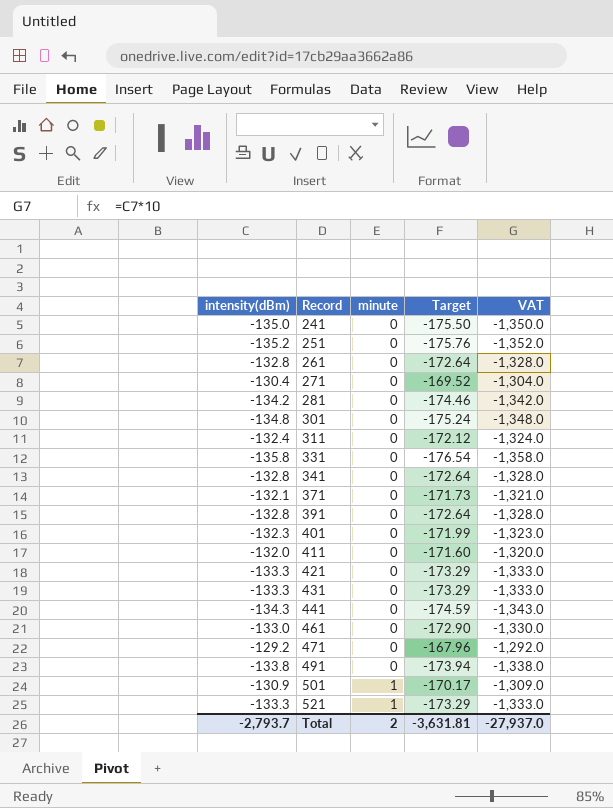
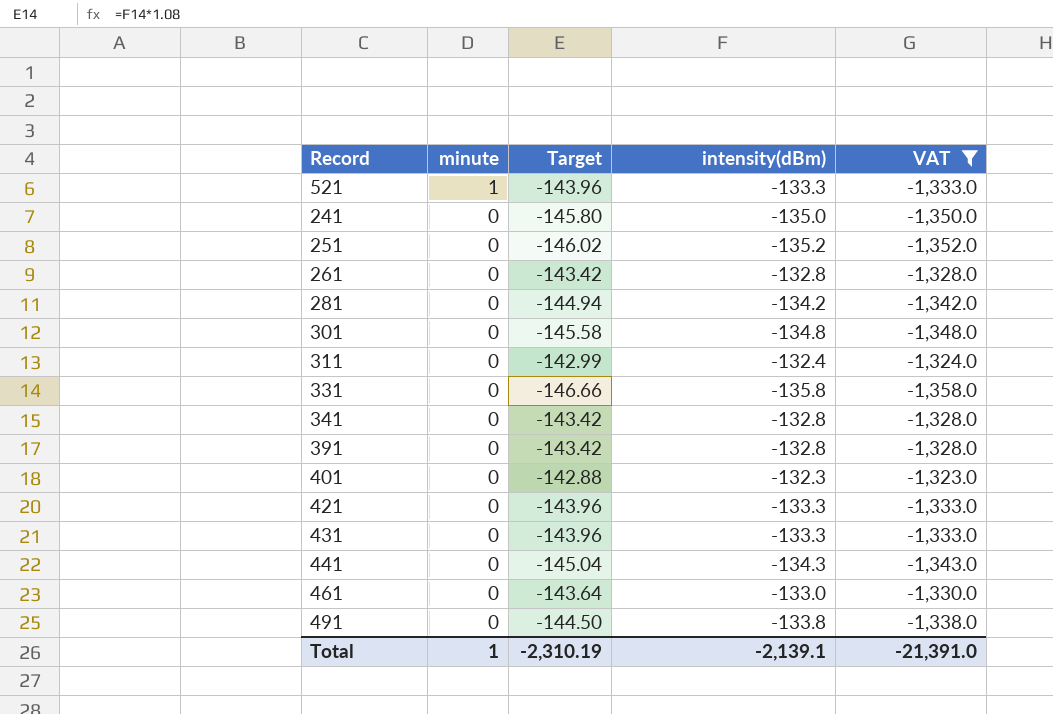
filter: none -> VAT <= -1,323.0
row order: Record ascending -> minute descending
column Target | formula: [intensity(dBm)] * 1.3 -> [intensity(dBm)] * 1.08
column intensity(dBm) | position: 1 -> 4
Total | minute: 2 -> 1
Total | Target: -3,631.81 -> -2,310.19
Total | intensity(dBm): -2,793.7 -> -2,139.1
Total | VAT: -27,937.0 -> -21,391.0

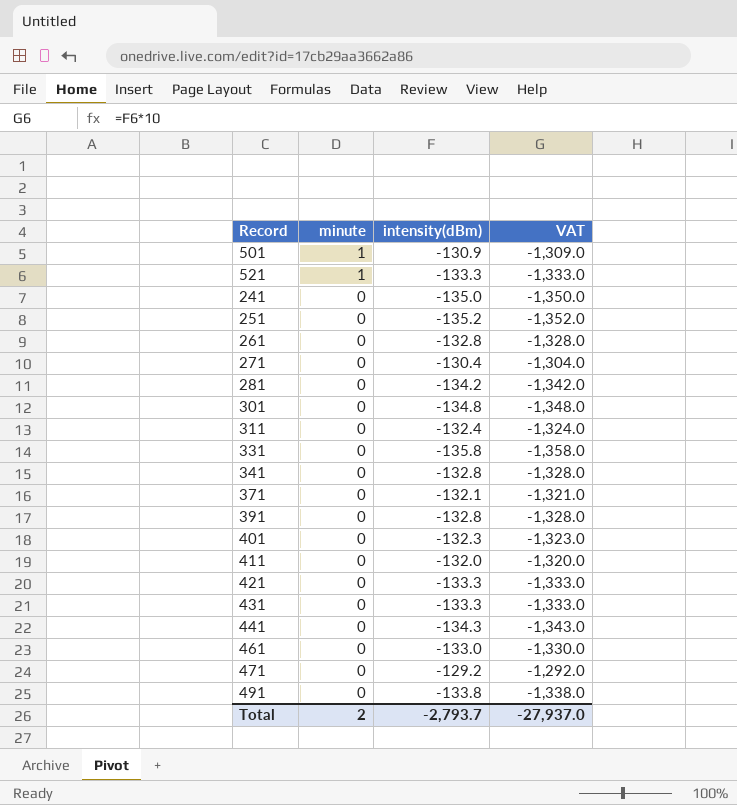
filter: VAT <= -1,323.0 -> none
column Target | formula: [intensity(dBm)] * 1.08 -> none
Total | minute: 1 -> 2
Total | intensity(dBm): -2,139.1 -> -2,793.7
Total | VAT: -21,391.0 -> -27,937.0

